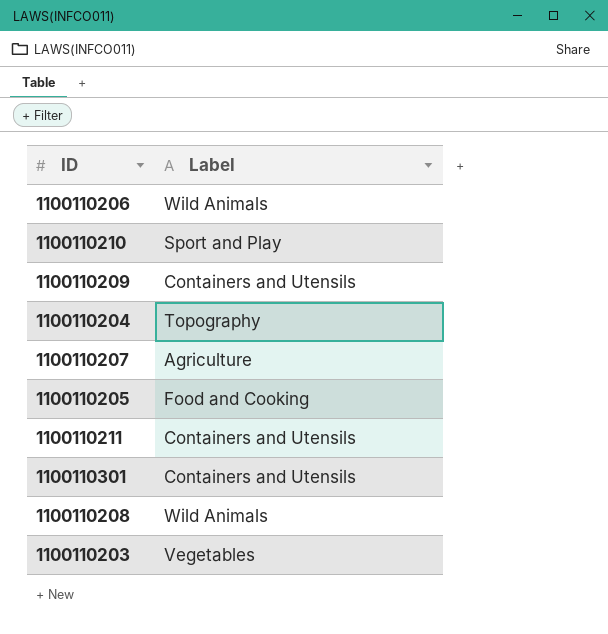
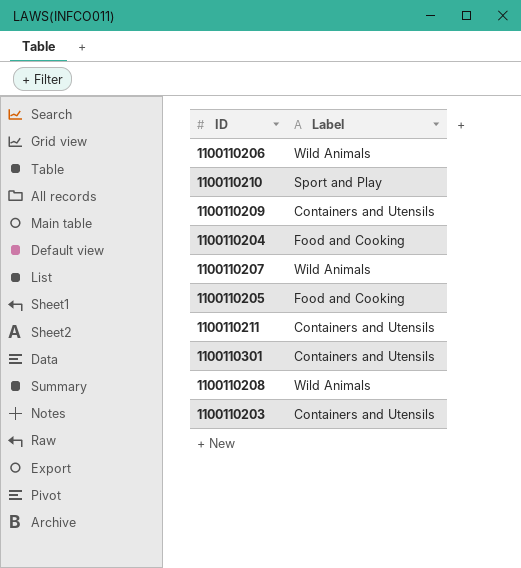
1100110204 | Label: Topography -> Food and Cooking
1100110207 | Label: Agriculture -> Wild Animals
1100110203 | Label: Vegetables -> Containers and Utensils

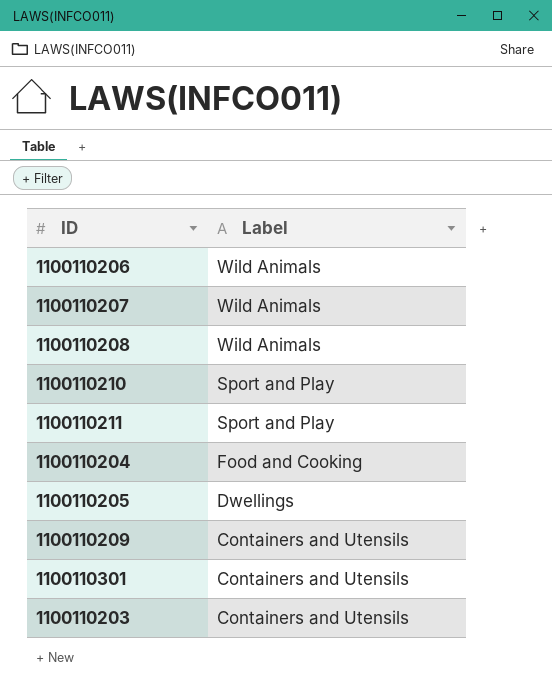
row order: none -> Label descending
1100110211 | Label: Containers and Utensils -> Sport and Play
1100110205 | Label: Food and Cooking -> Dwellings

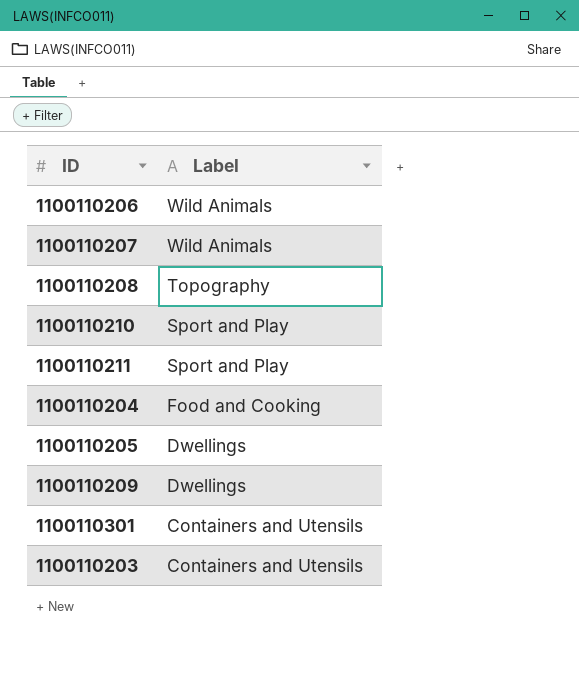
1100110208 | Label: Wild Animals -> Topography
1100110209 | Label: Containers and Utensils -> Dwellings

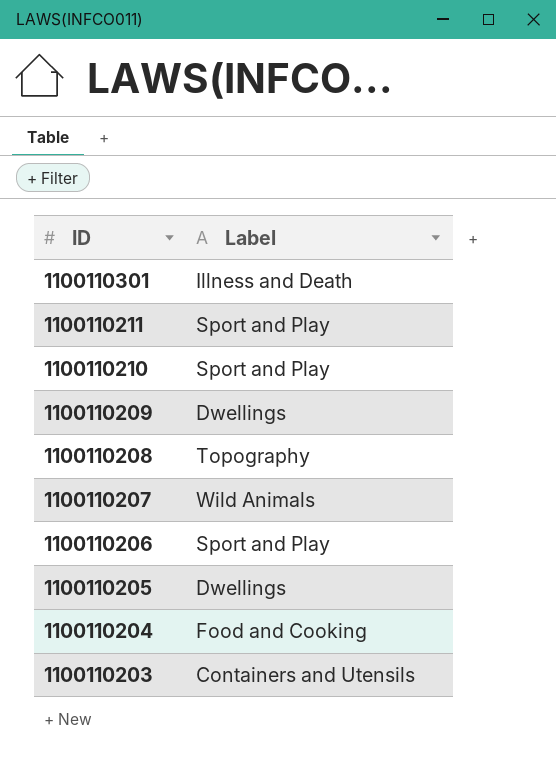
row order: Label descending -> ID descending
1100110301 | Label: Containers and Utensils -> Illness and Death
1100110206 | Label: Wild Animals -> Sport and Play

